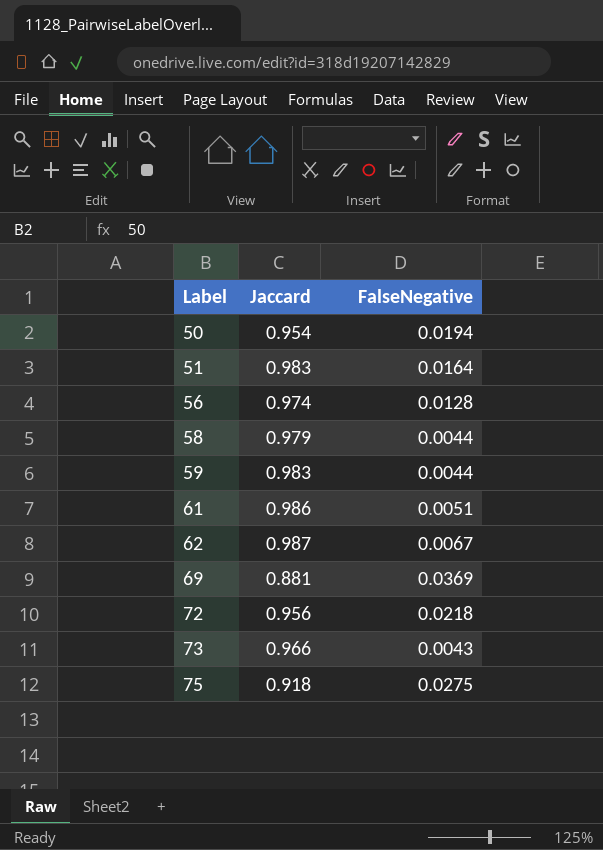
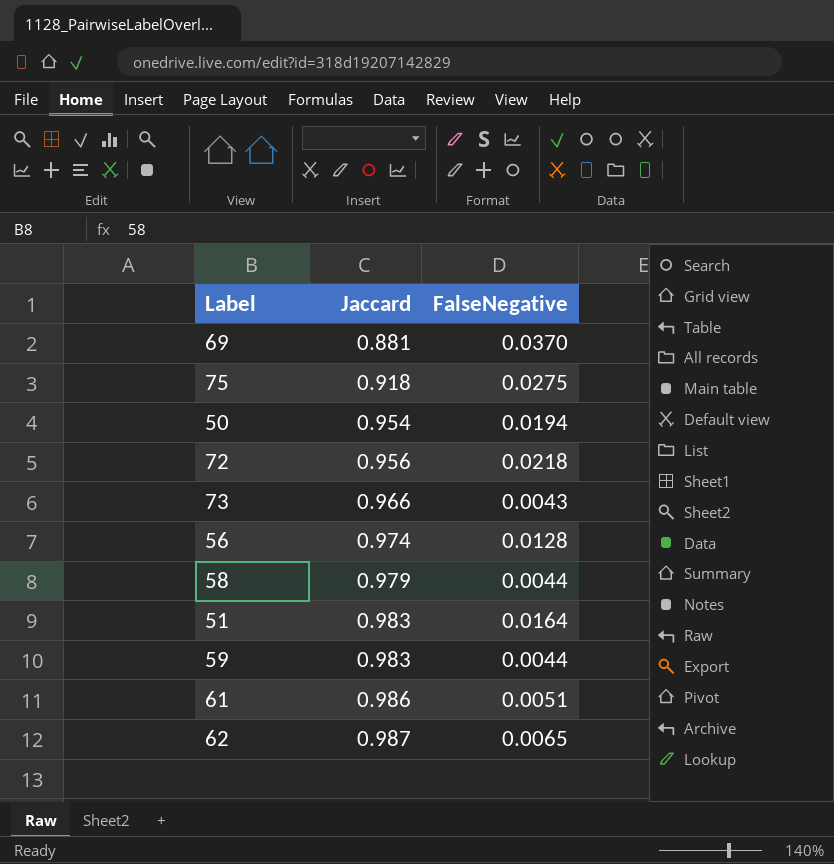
row order: Label ascending -> Jaccard ascending
69 | FalseNegative: 0.0369 -> 0.0370
62 | FalseNegative: 0.0067 -> 0.0065

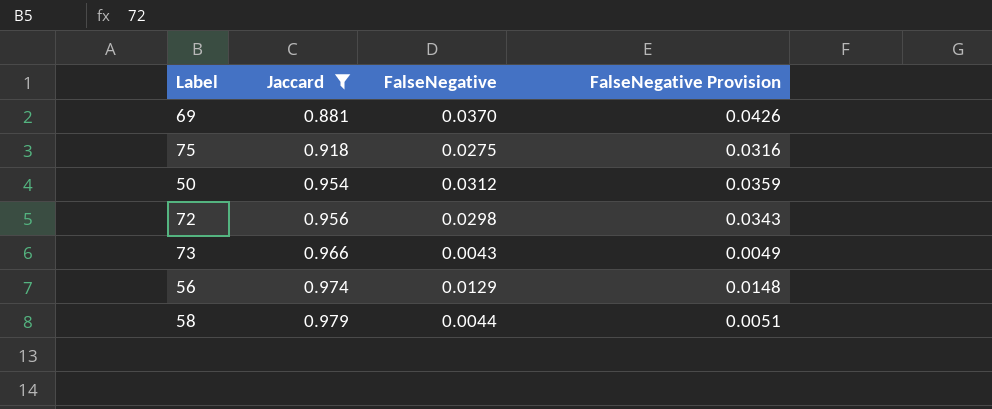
filter: none -> Jaccard <= 0.979
column FalseNegative Provision | formula: none -> [FalseNegative] * 1.15
50 | FalseNegative: 0.0194 -> 0.0312
72 | FalseNegative: 0.0218 -> 0.0298
56 | FalseNegative: 0.0128 -> 0.0129

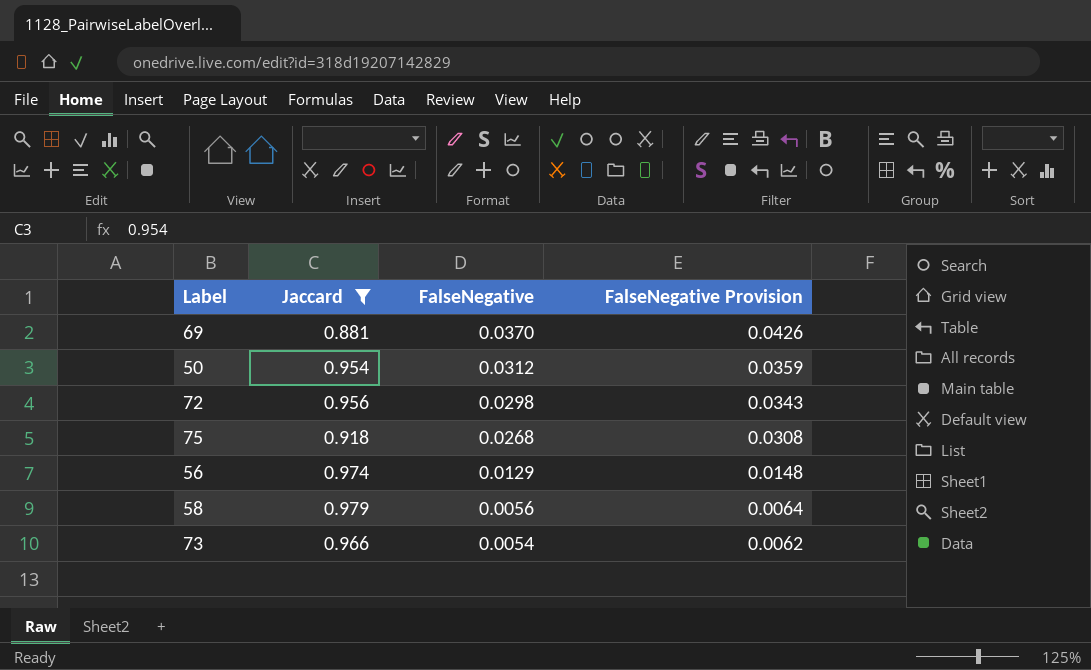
row order: Jaccard ascending -> FalseNegative descending
75 | FalseNegative: 0.0275 -> 0.0268
75 | FalseNegative Provision: 0.0316 -> 0.0308
58 | FalseNegative: 0.0044 -> 0.0056
58 | FalseNegative Provision: 0.0051 -> 0.0064
73 | FalseNegative: 0.0043 -> 0.0054
73 | FalseNegative Provision: 0.0049 -> 0.0062

